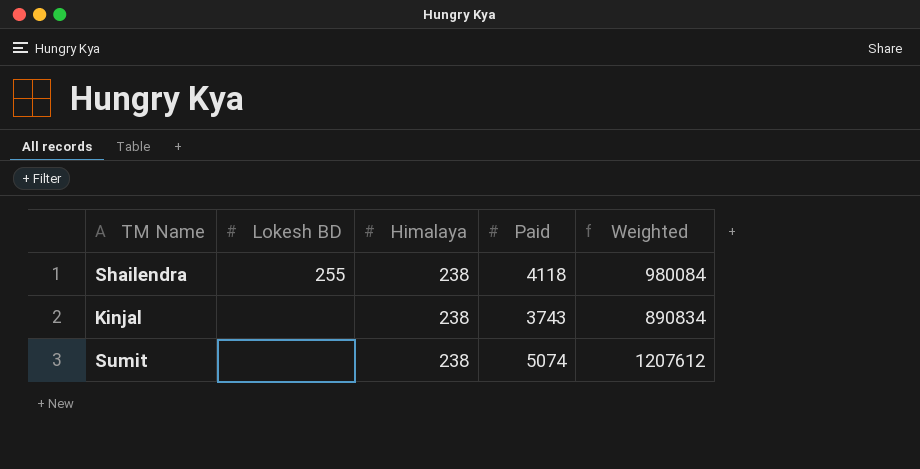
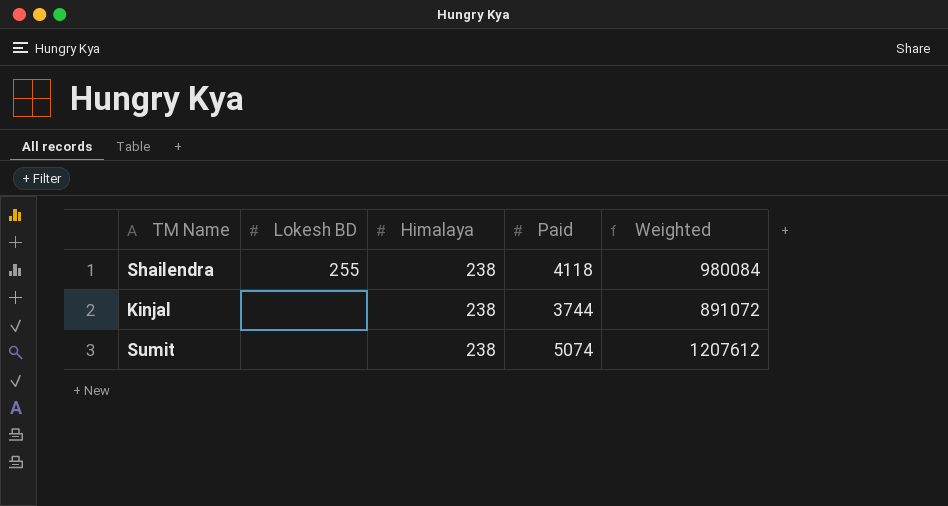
Kinjal | Paid: 3743 -> 3744
Kinjal | Weighted: 890834 -> 891072

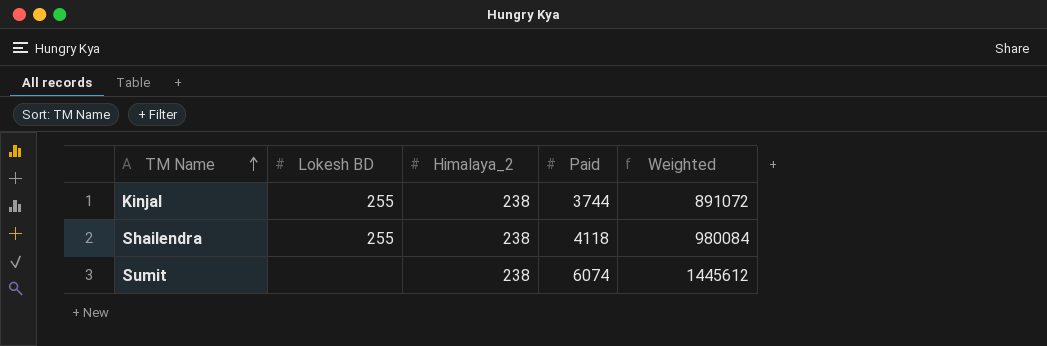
row order: none -> TM Name ascending
column name: Himalaya -> Himalaya_2
Kinjal | Lokesh BD: none -> 255
Sumit | Paid: 5074 -> 6074
Sumit | Weighted: 1207612 -> 1445612

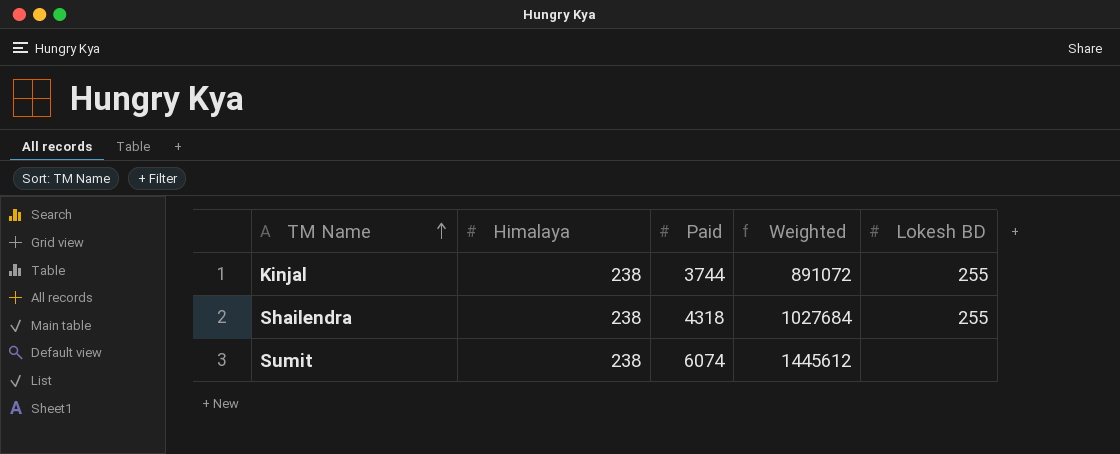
column name: Himalaya_2 -> Himalaya
column Lokesh BD | position: 2 -> 5
Shailendra | Paid: 4118 -> 4318
Shailendra | Weighted: 980084 -> 1027684

